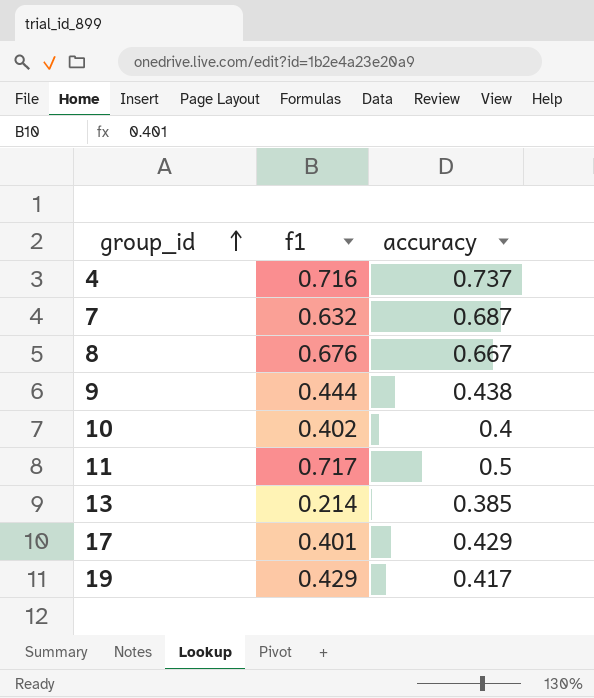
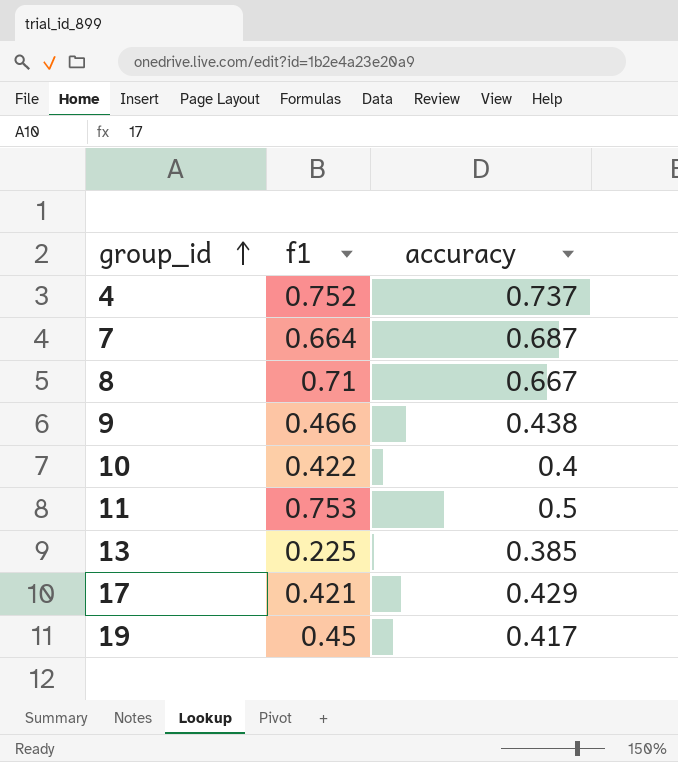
4 | f1: 0.716 -> 0.752
7 | f1: 0.632 -> 0.664
8 | f1: 0.676 -> 0.71
9 | f1: 0.444 -> 0.466
10 | f1: 0.402 -> 0.422
11 | f1: 0.717 -> 0.753
13 | f1: 0.214 -> 0.225
17 | f1: 0.401 -> 0.421
19 | f1: 0.429 -> 0.45

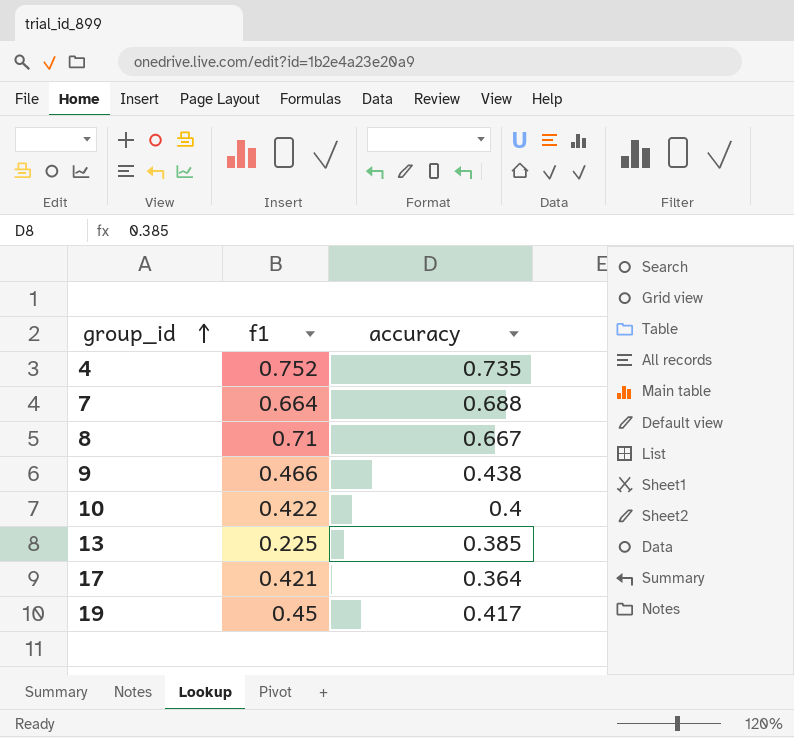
row 11: 0.753 | 0.5 -> none
4 | accuracy: 0.737 -> 0.735
7 | accuracy: 0.687 -> 0.688
17 | accuracy: 0.429 -> 0.364

